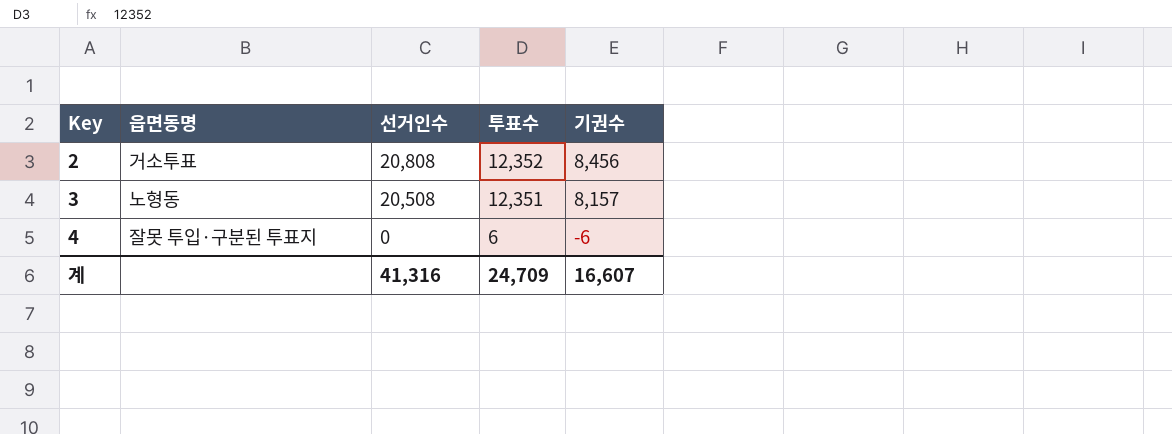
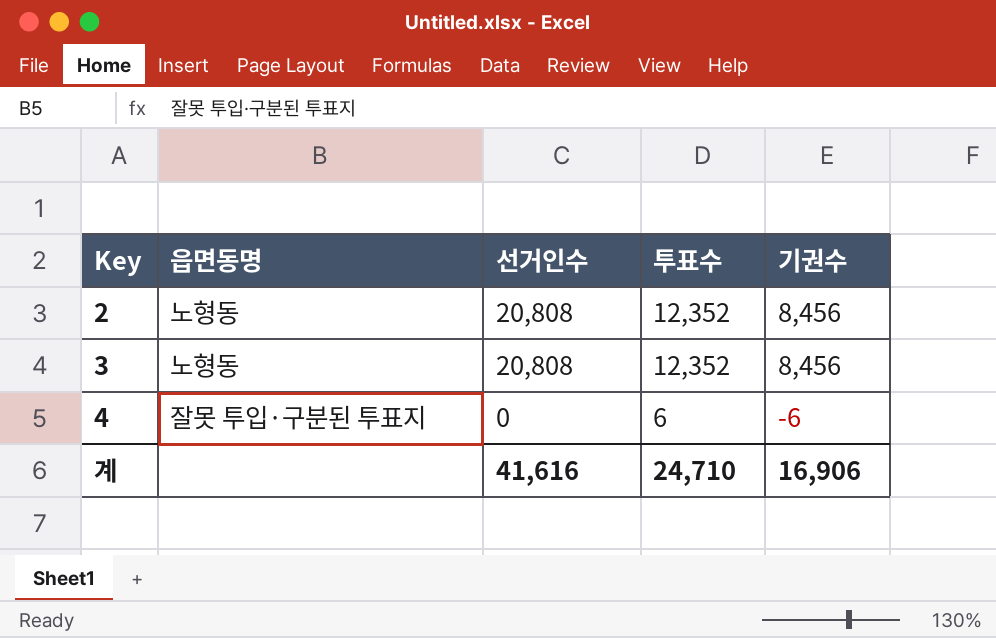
2 | 읍면동명: 거소투표 -> 노형동
3 | 선거인수: 20,508 -> 20,808
3 | 투표수: 12,351 -> 12,352
3 | 기권수: 8,157 -> 8,456
계 | 선거인수: 41,316 -> 41,616
계 | 투표수: 24,709 -> 24,710
계 | 기권수: 16,607 -> 16,906

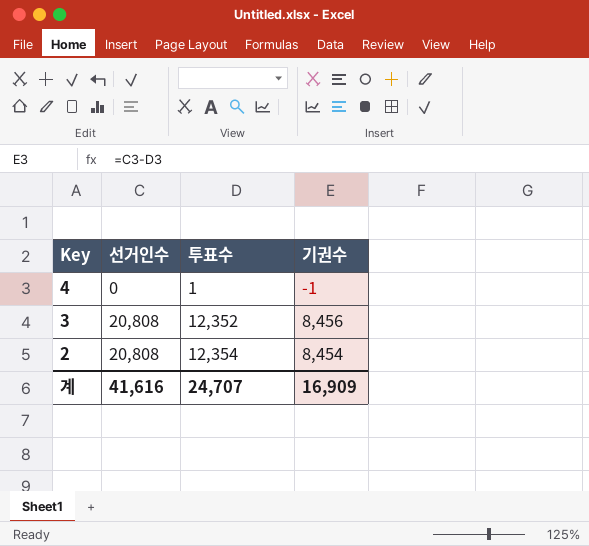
row order: Key ascending -> Key descending
column 읍면동명 | position: 2 -> none
4 | 투표수: 6 -> 1
4 | 기권수: -6 -> -1
2 | 투표수: 12,352 -> 12,354
2 | 기권수: 8,456 -> 8,454
계 | 투표수: 24,710 -> 24,707
계 | 기권수: 16,906 -> 16,909

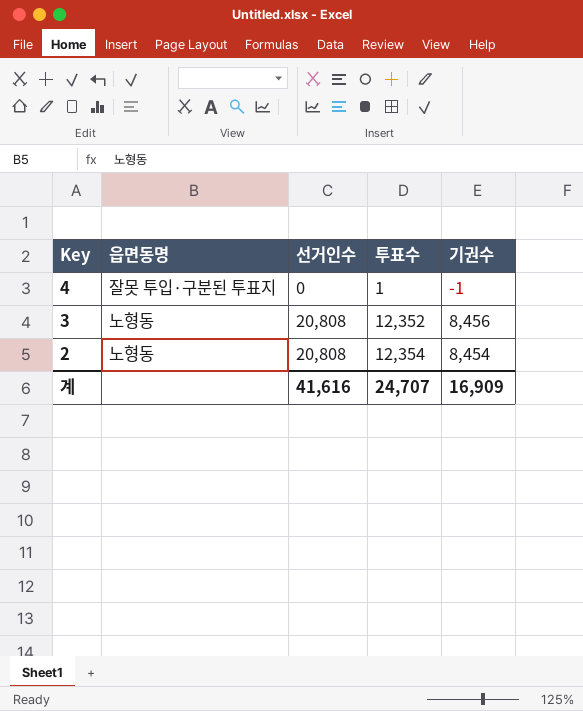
column 읍면동명 | position: none -> 2

